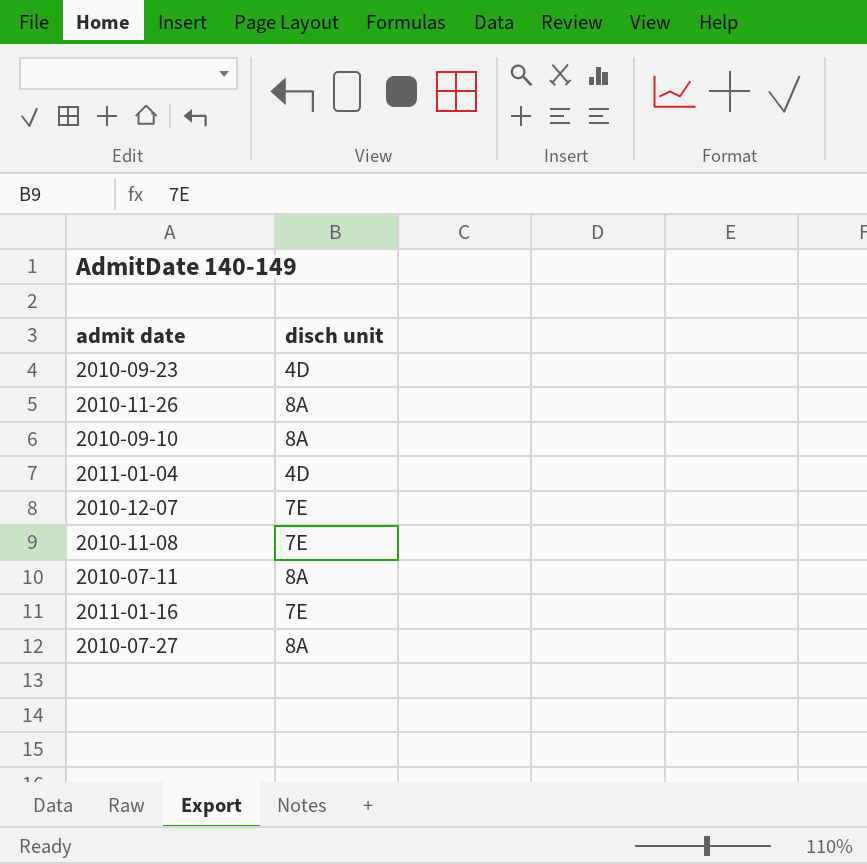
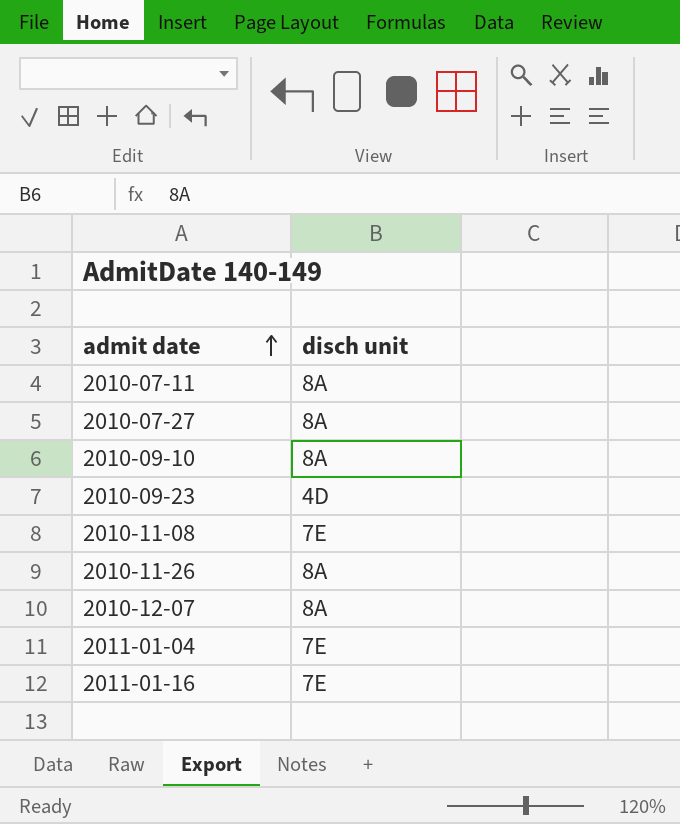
row order: none -> admit date ascending
2010-12-07 | disch unit: 7E -> 8A
2011-01-04 | disch unit: 4D -> 7E

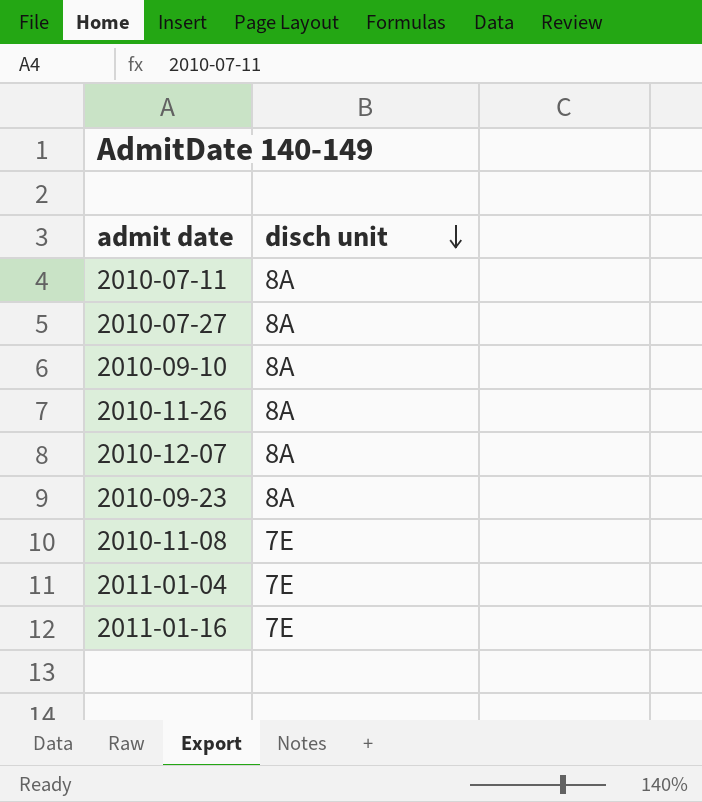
row order: admit date ascending -> disch unit descending
2010-09-23 | disch unit: 4D -> 8A

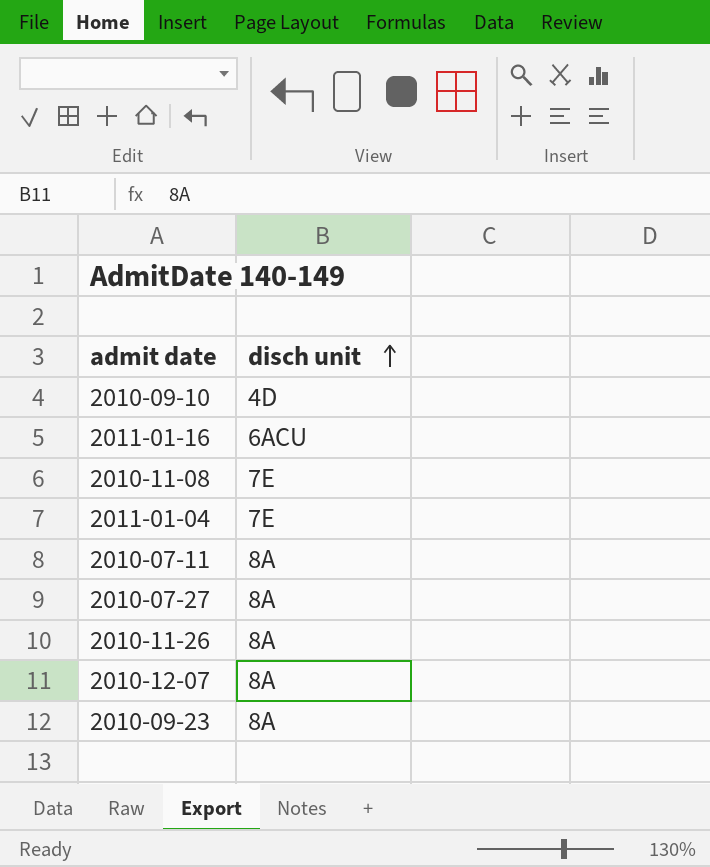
row order: disch unit descending -> disch unit ascending
2010-09-10 | disch unit: 8A -> 4D
2011-01-16 | disch unit: 7E -> 6ACU

